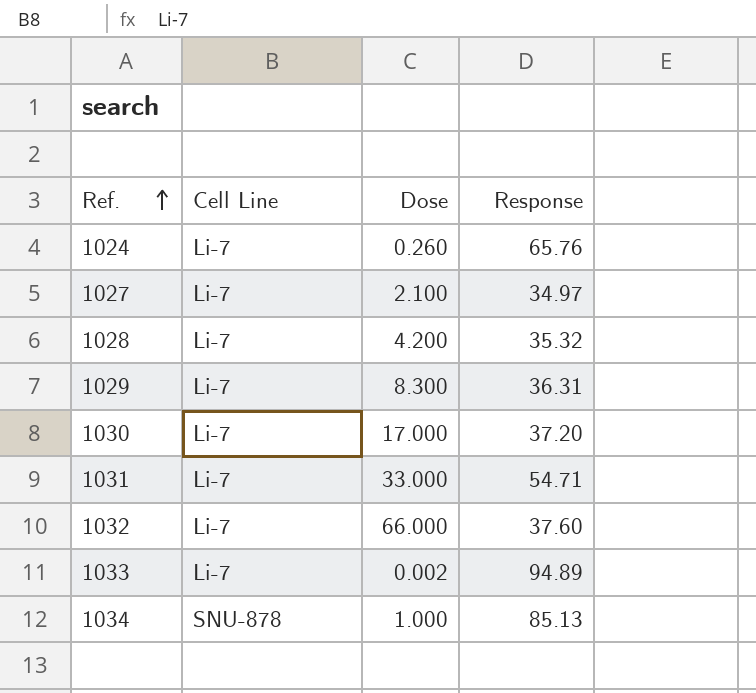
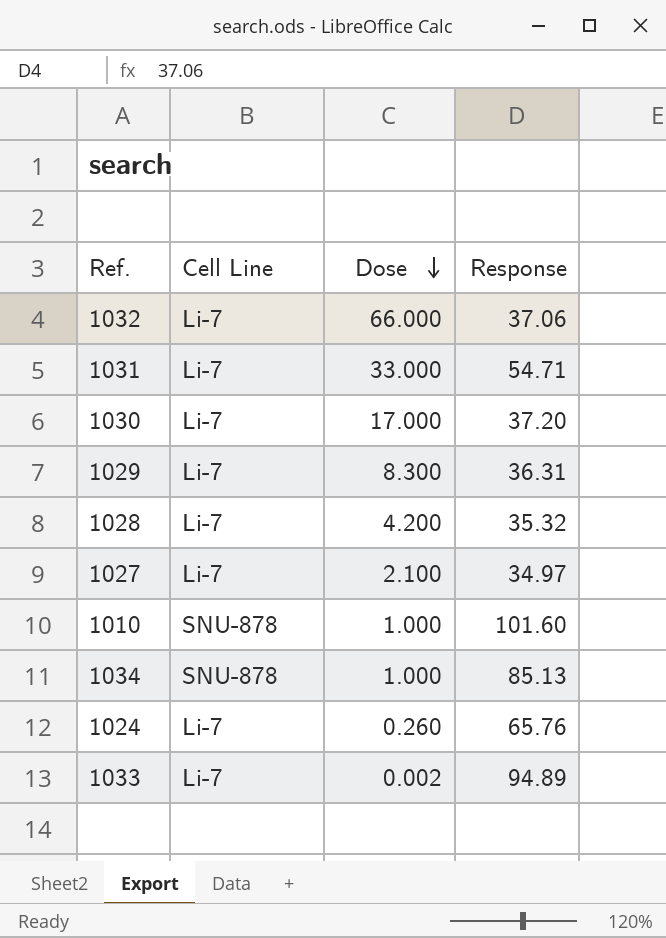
row order: Ref. ascending -> Dose descending
1032 | Response: 37.60 -> 37.06
row 1010: none -> SNU-878 | 1.000 | 101.60

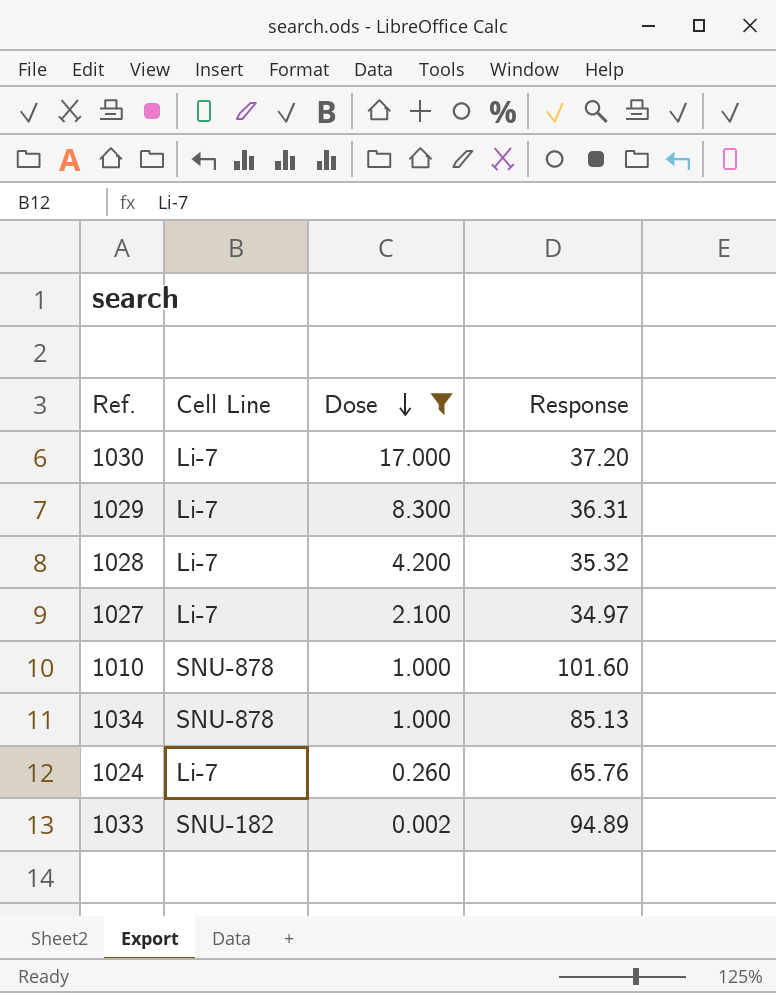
filter: none -> Dose <= 17.000
1033 | Cell Line: Li-7 -> SNU-182

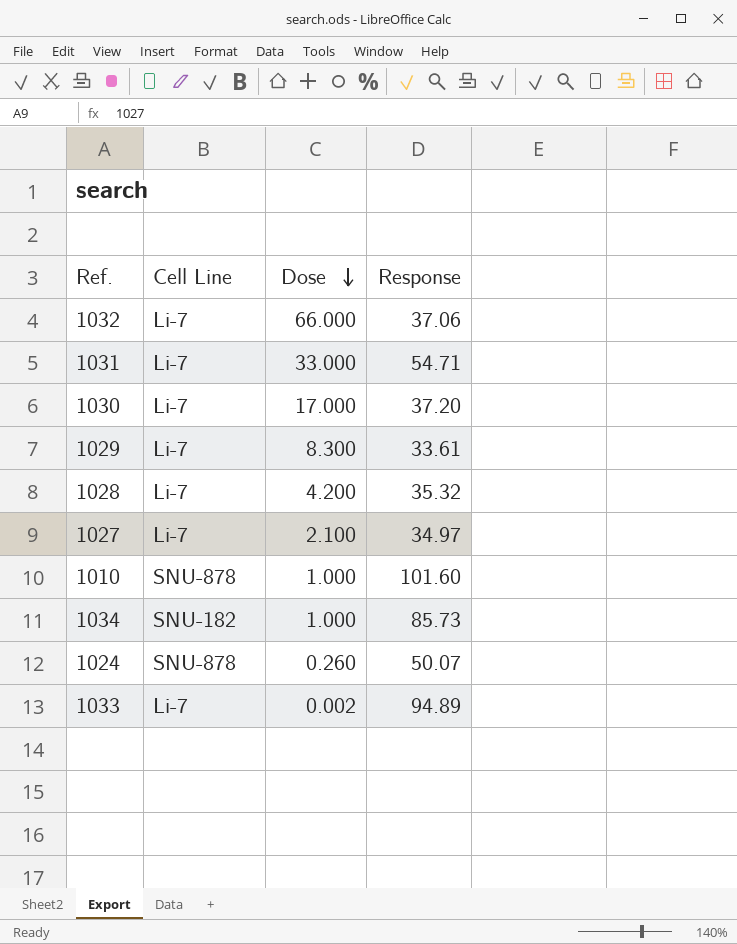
filter: Dose <= 17.000 -> none
1029 | Response: 36.31 -> 33.61
1034 | Cell Line: SNU-878 -> SNU-182
1034 | Response: 85.13 -> 85.73
1024 | Cell Line: Li-7 -> SNU-878
1024 | Response: 65.76 -> 50.07
1033 | Cell Line: SNU-182 -> Li-7

